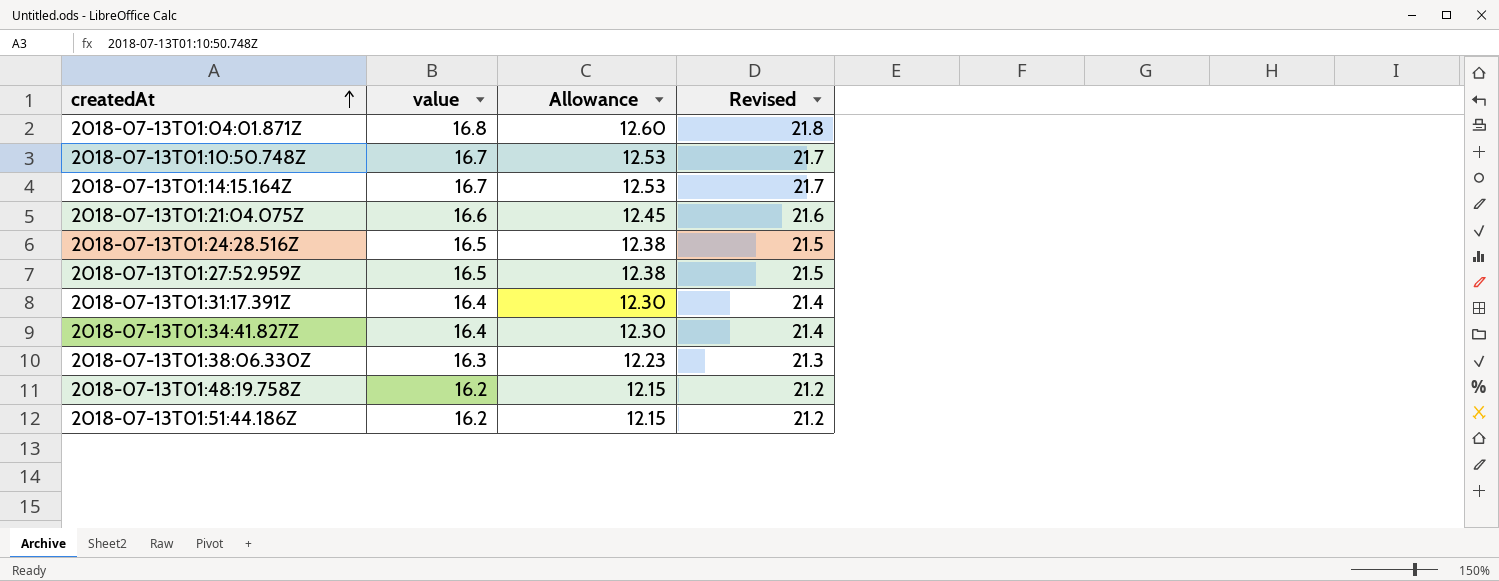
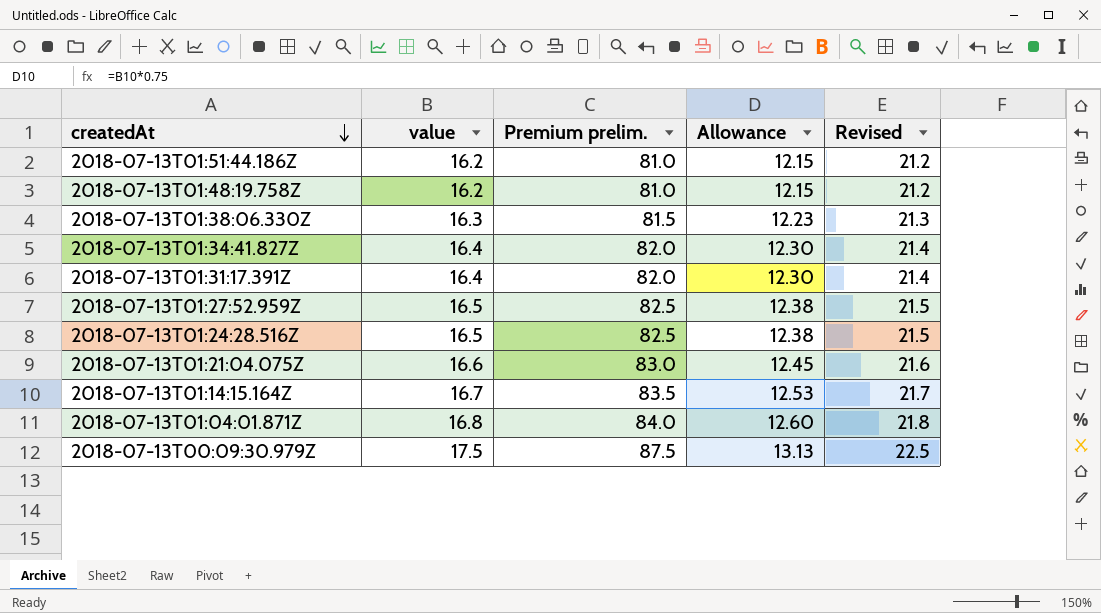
row order: createdAt ascending -> createdAt descending
column Premium prelim. | formula: none -> [value] * 5
row 2018-07-13T01:10:50.748Z: 16.7 | 12.53 | 21.7 -> none
row 2018-07-13T00:09:30.979Z: none -> 17.5 | 87.5 | 13.13 | 22.5

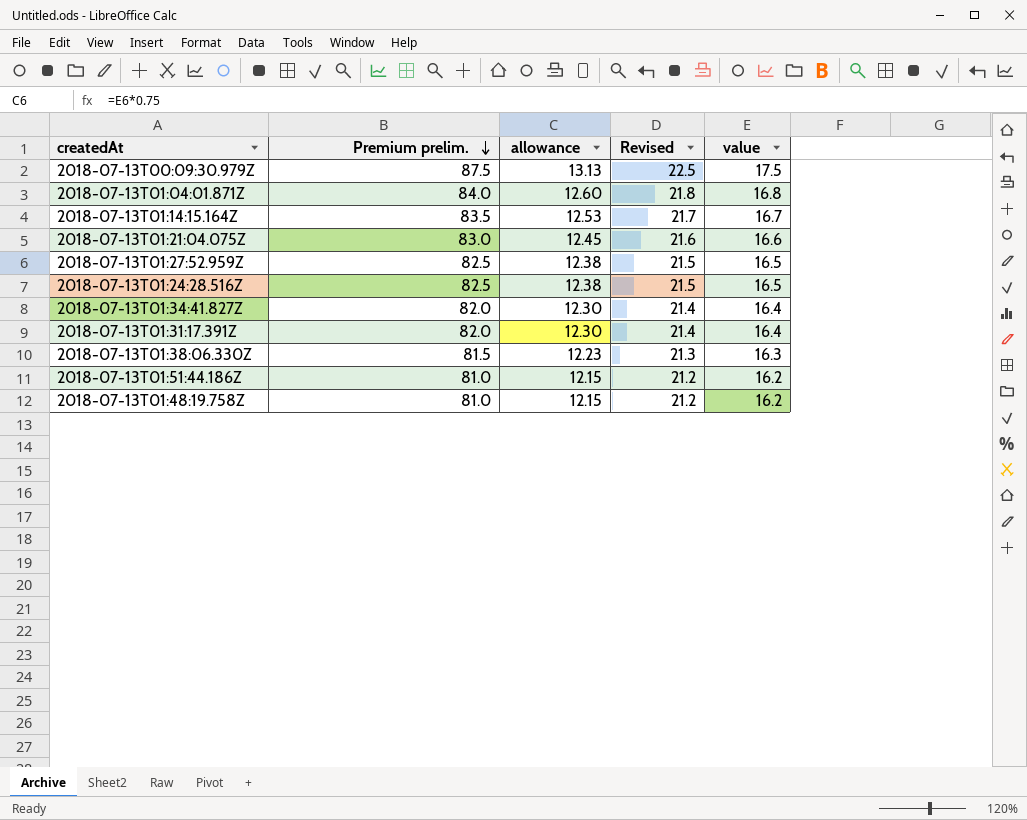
row order: createdAt descending -> Premium prelim. descending
column name: Allowance -> allowance
column value | position: 2 -> 5

